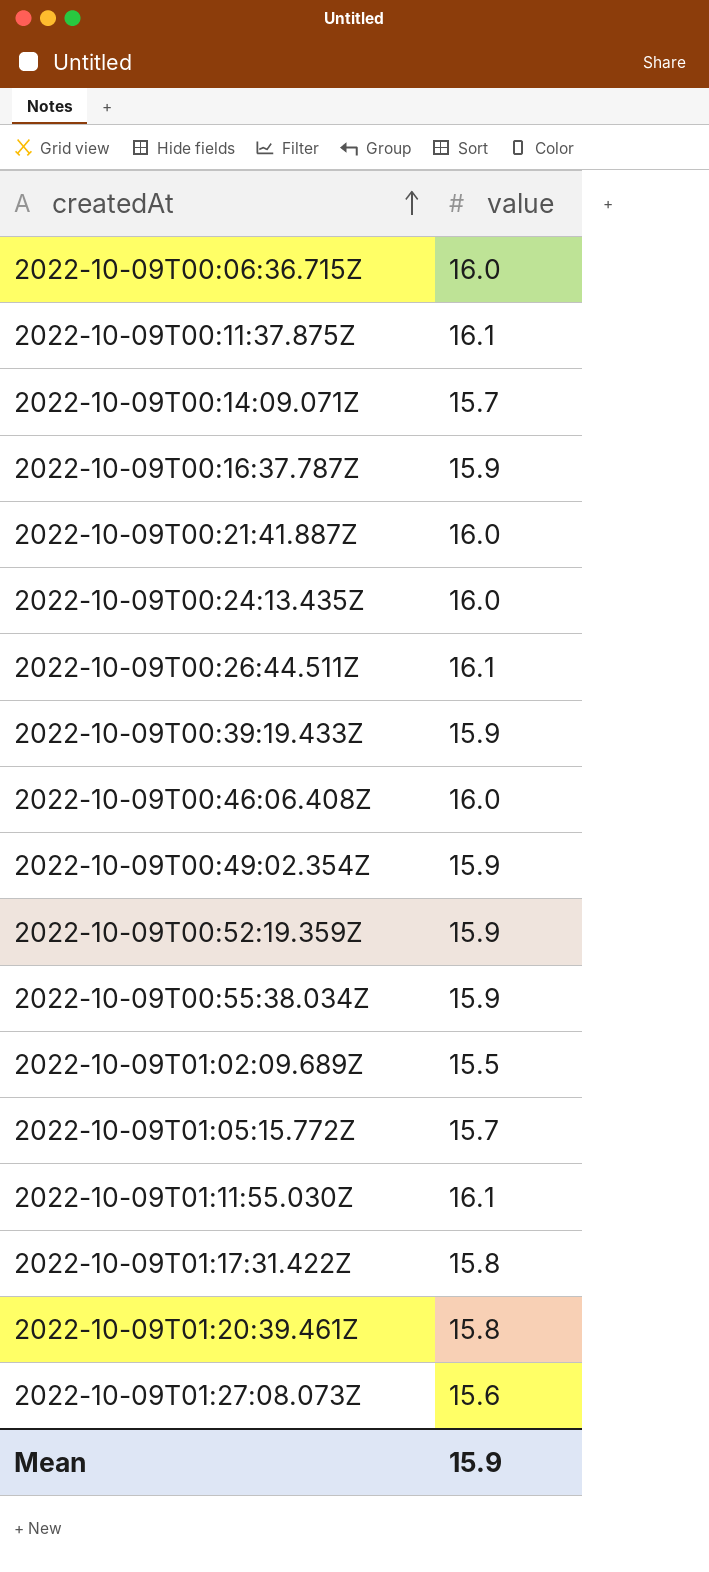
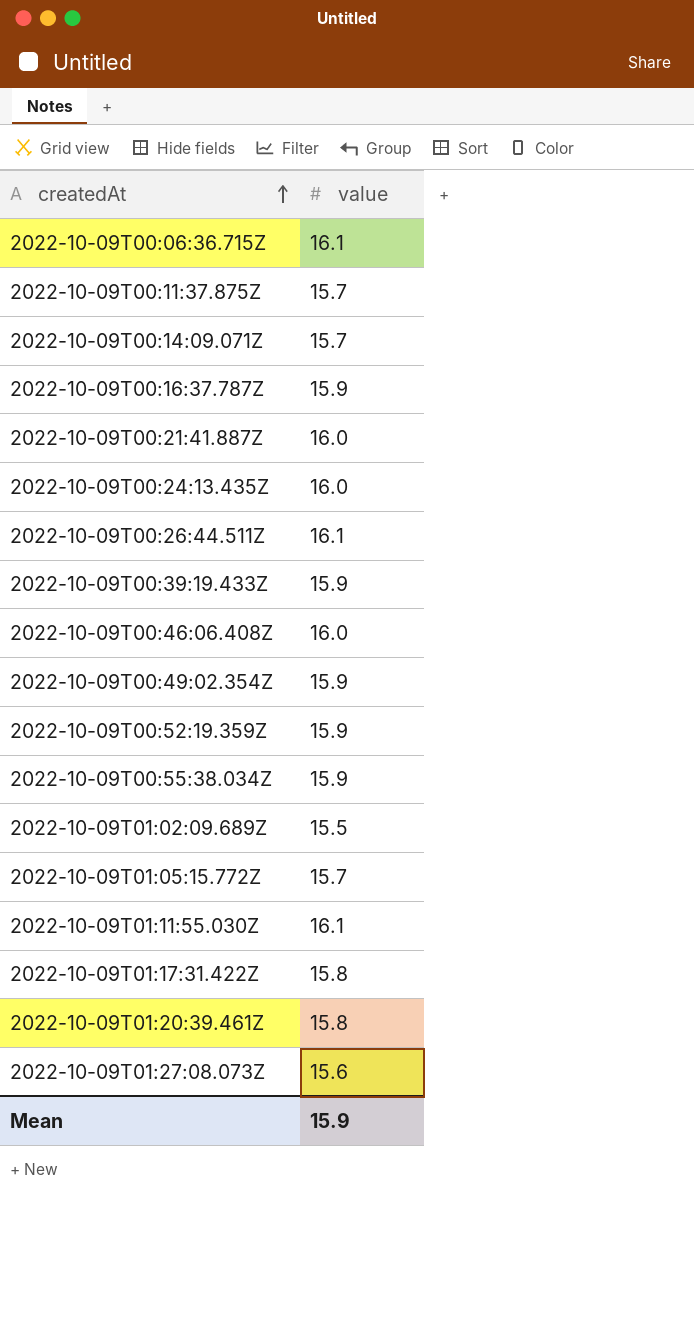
2022-10-09T00:06:36.715Z | value: 16.0 -> 16.1
2022-10-09T00:11:37.875Z | value: 16.1 -> 15.7

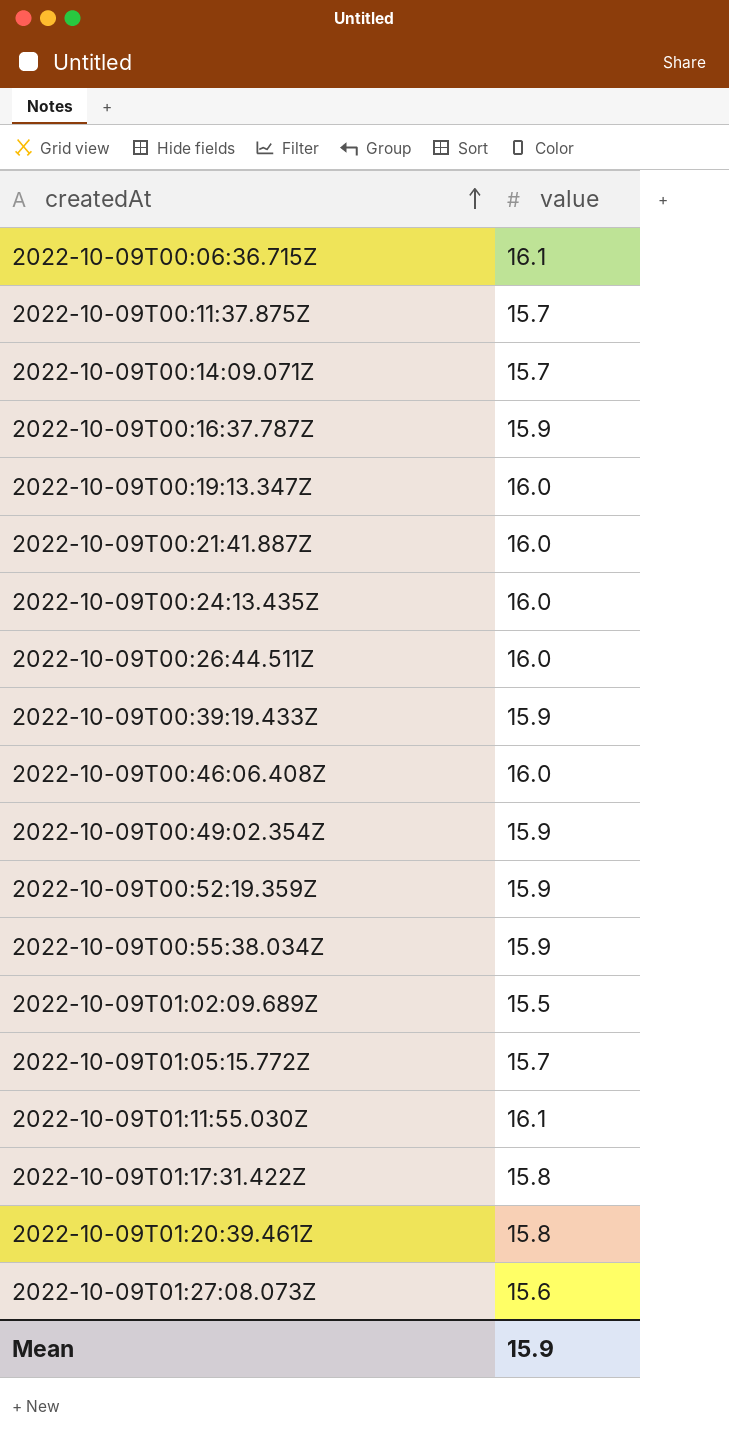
row 2022-10-09T00:19:13.347Z: none -> 16.0
2022-10-09T00:26:44.511Z | value: 16.1 -> 16.0

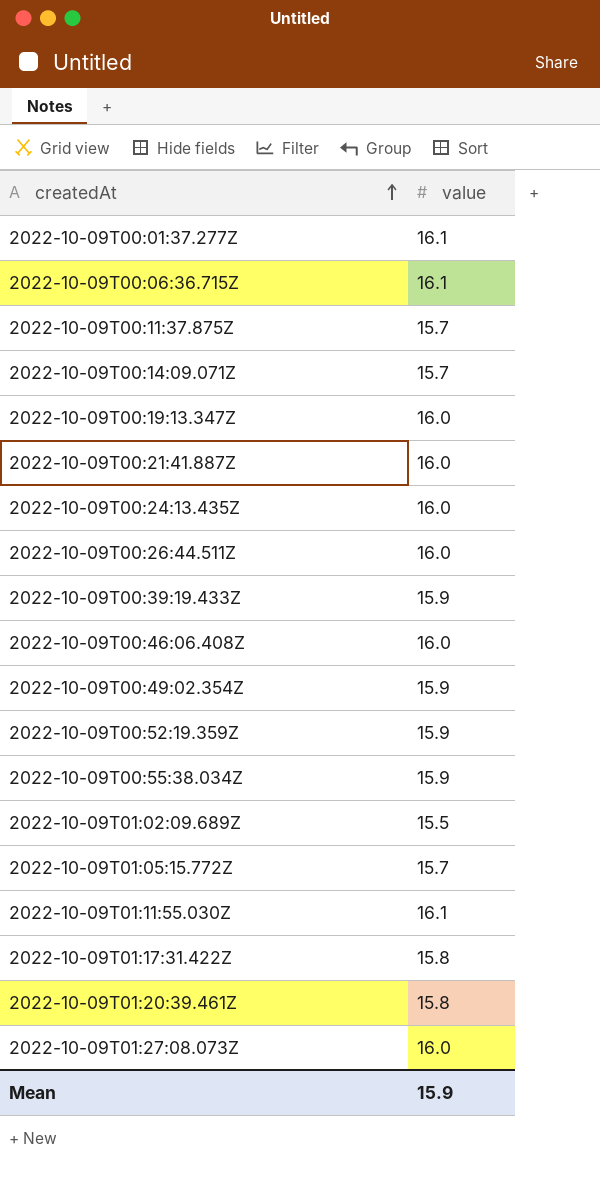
row 2022-10-09T00:16:37.787Z: 15.9 -> none
row 2022-10-09T00:01:37.277Z: none -> 16.1
2022-10-09T01:27:08.073Z | value: 15.6 -> 16.0

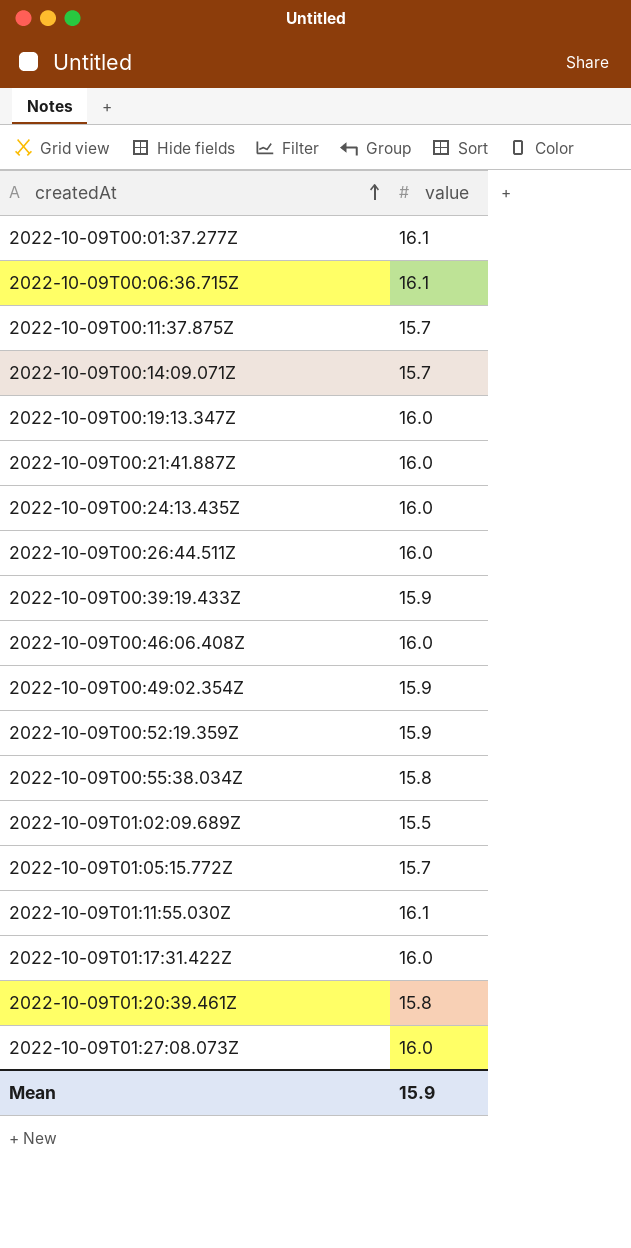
2022-10-09T00:55:38.034Z | value: 15.9 -> 15.8
2022-10-09T01:17:31.422Z | value: 15.8 -> 16.0

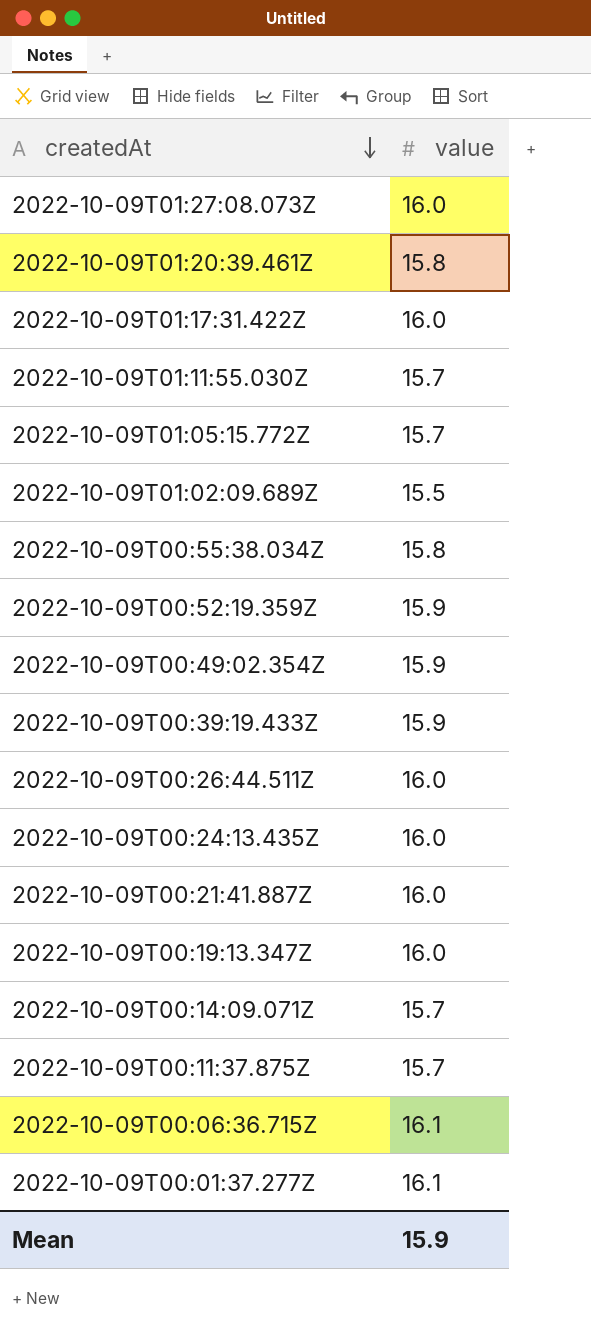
row order: createdAt ascending -> createdAt descending
row 2022-10-09T00:46:06.408Z: 16.0 -> none
2022-10-09T01:11:55.030Z | value: 16.1 -> 15.7

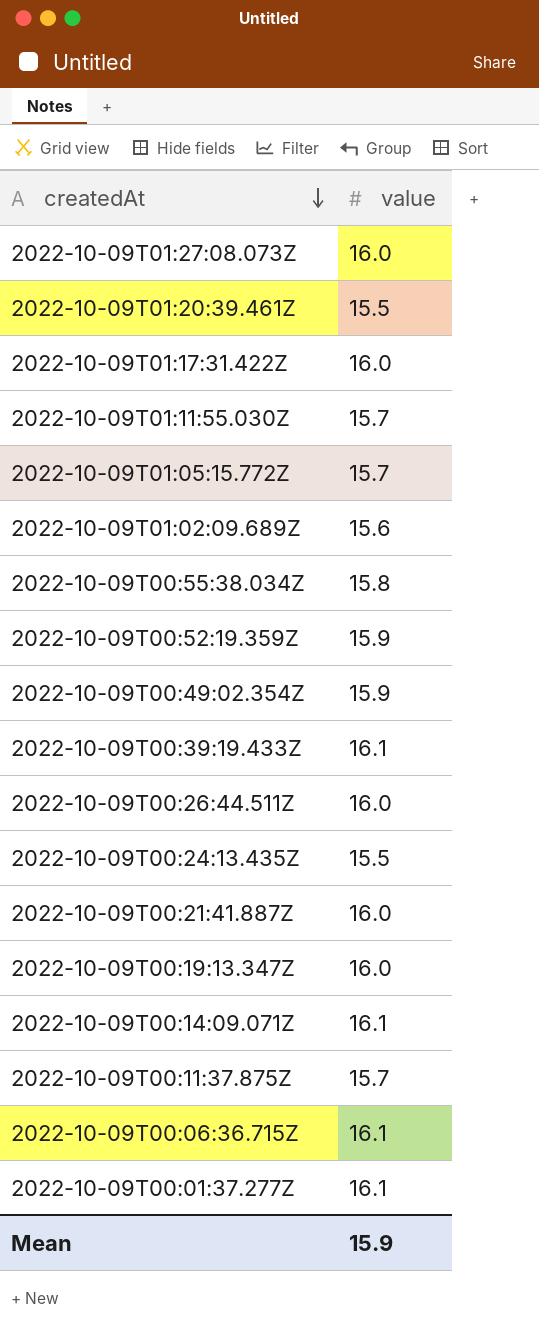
2022-10-09T01:20:39.461Z | value: 15.8 -> 15.5
2022-10-09T01:02:09.689Z | value: 15.5 -> 15.6
2022-10-09T00:39:19.433Z | value: 15.9 -> 16.1
2022-10-09T00:24:13.435Z | value: 16.0 -> 15.5
2022-10-09T00:14:09.071Z | value: 15.7 -> 16.1

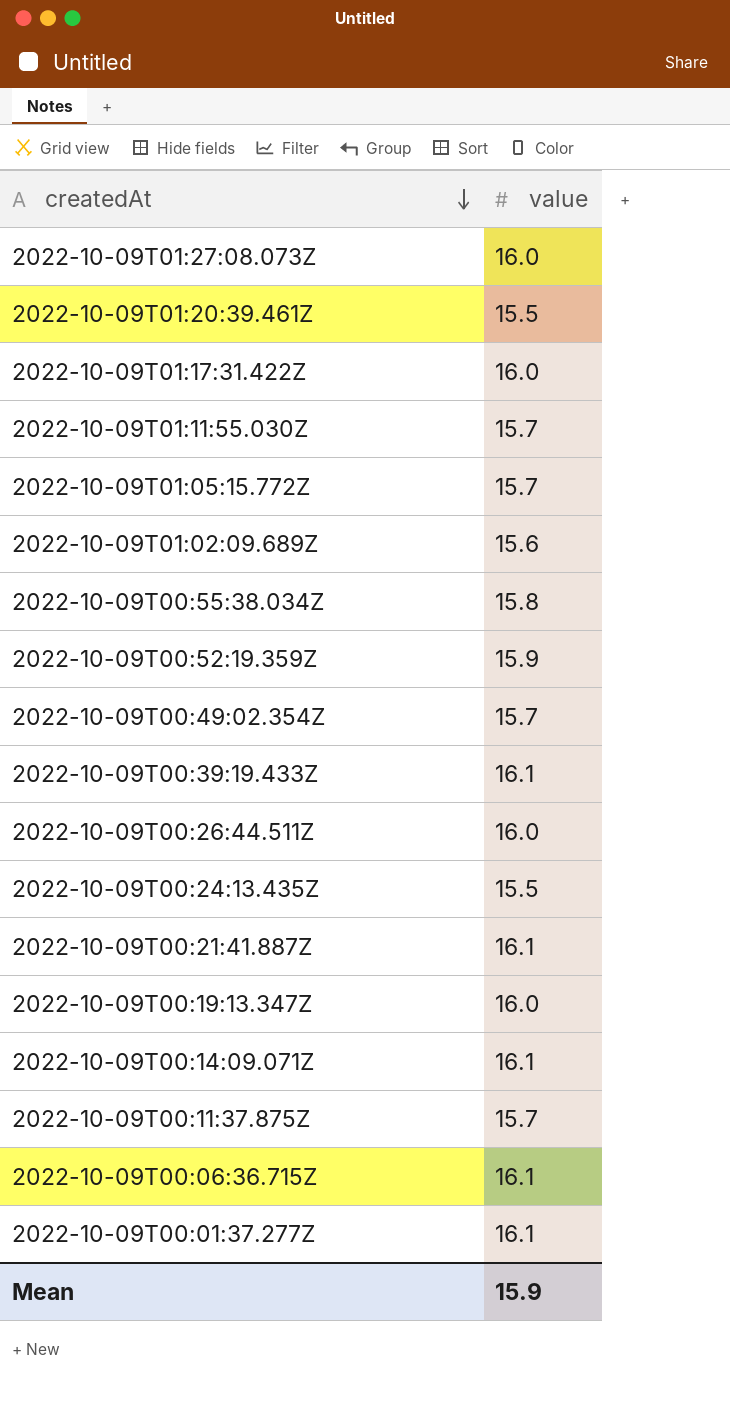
2022-10-09T00:49:02.354Z | value: 15.9 -> 15.7
2022-10-09T00:21:41.887Z | value: 16.0 -> 16.1

